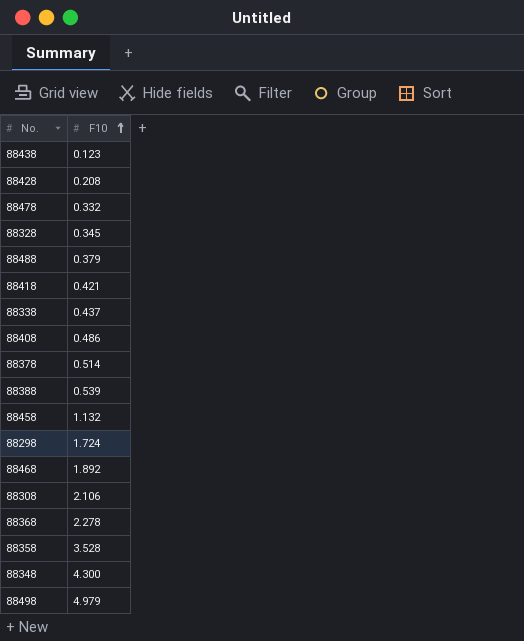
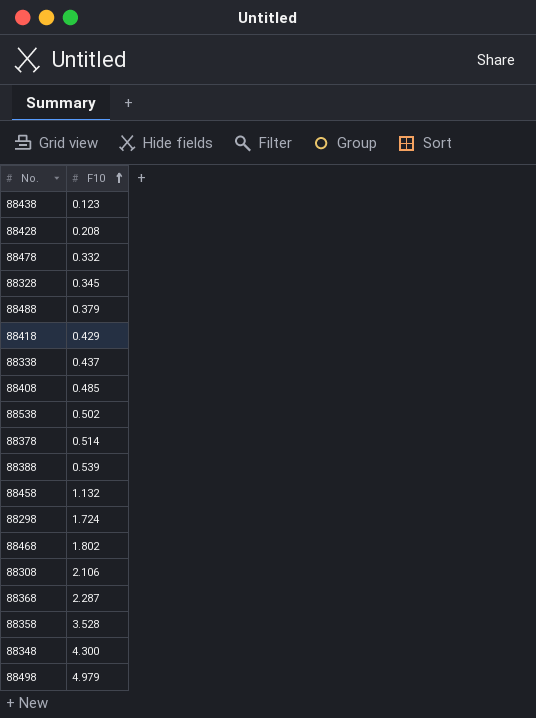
88418 | F10: 0.421 -> 0.429
88408 | F10: 0.486 -> 0.485
row 88538: none -> 0.502
88468 | F10: 1.892 -> 1.802
88368 | F10: 2.278 -> 2.287

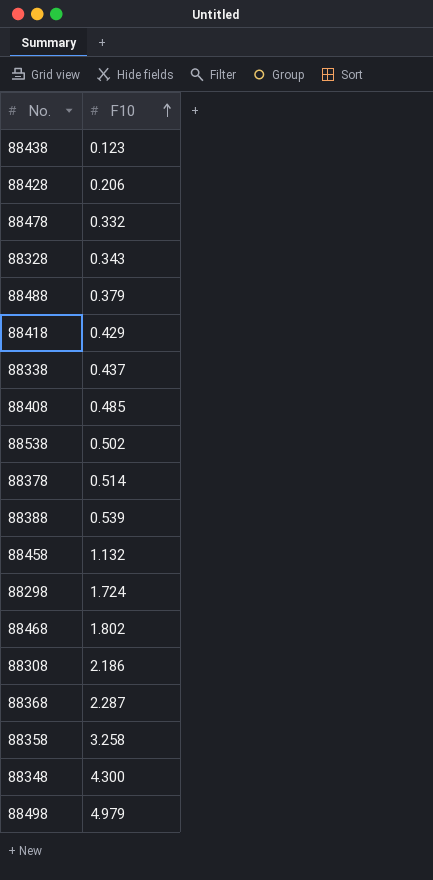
88428 | F10: 0.208 -> 0.206
88328 | F10: 0.345 -> 0.343
88308 | F10: 2.106 -> 2.186
88358 | F10: 3.528 -> 3.258

